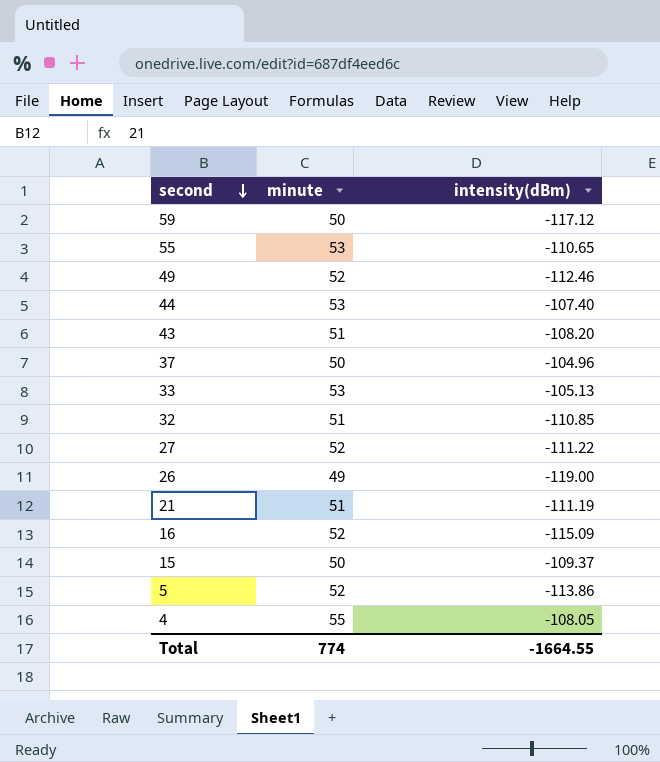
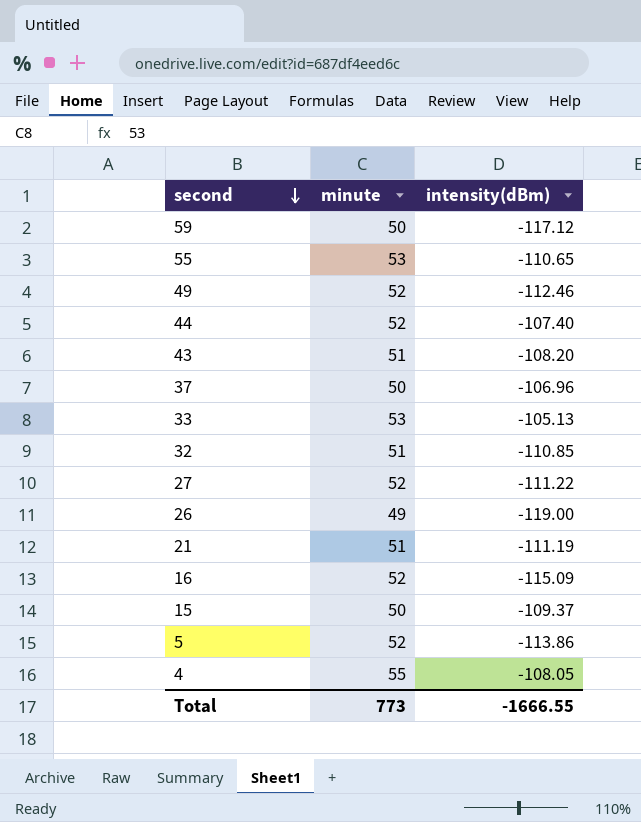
44 | minute: 53 -> 52
37 | intensity(dBm): -104.96 -> -106.96
Total | minute: 774 -> 773
Total | intensity(dBm): -1664.55 -> -1666.55

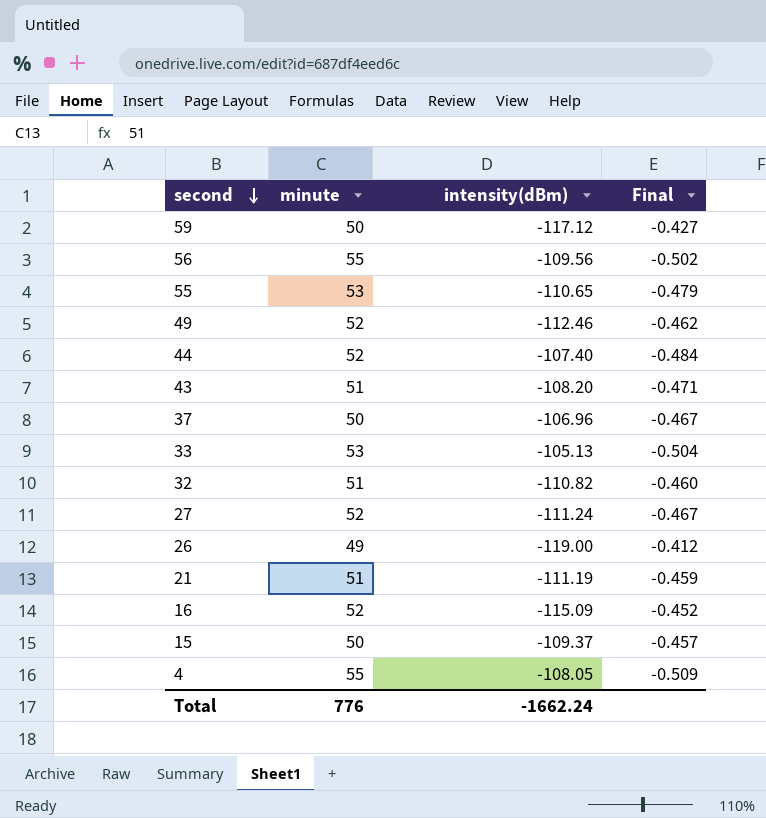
column Final | formula: none -> [minute] / [intensity(dBm)]
row 5: 52 | -113.86 -> none
row 56: none -> 55 | -109.56 | -0.502
32 | intensity(dBm): -110.85 -> -110.82
27 | intensity(dBm): -111.22 -> -111.24
Total | minute: 773 -> 776
Total | intensity(dBm): -1666.55 -> -1662.24

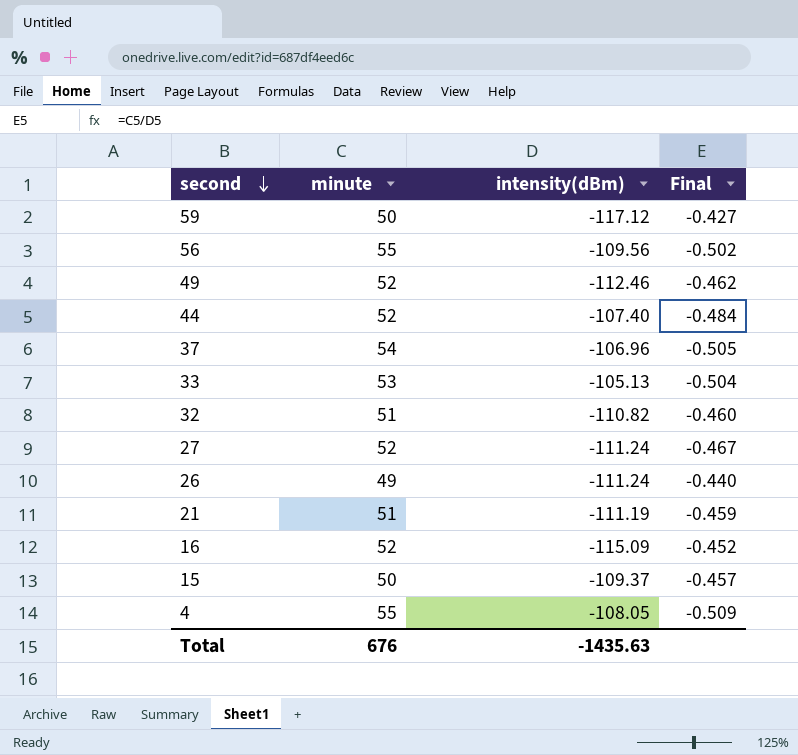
row 55: 53 | -110.65 | -0.479 -> none
row 43: 51 | -108.20 | -0.471 -> none
37 | minute: 50 -> 54
37 | Final: -0.467 -> -0.505
26 | intensity(dBm): -119.00 -> -111.24
26 | Final: -0.412 -> -0.440
Total | minute: 776 -> 676
Total | intensity(dBm): -1662.24 -> -1435.63

